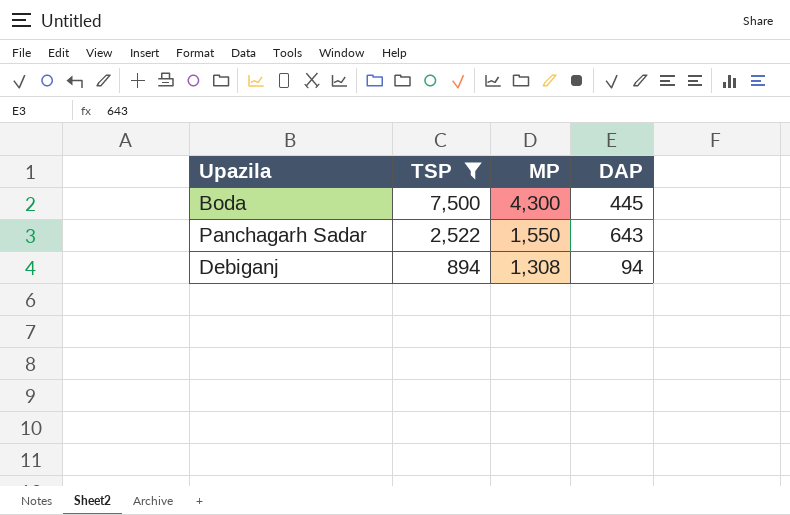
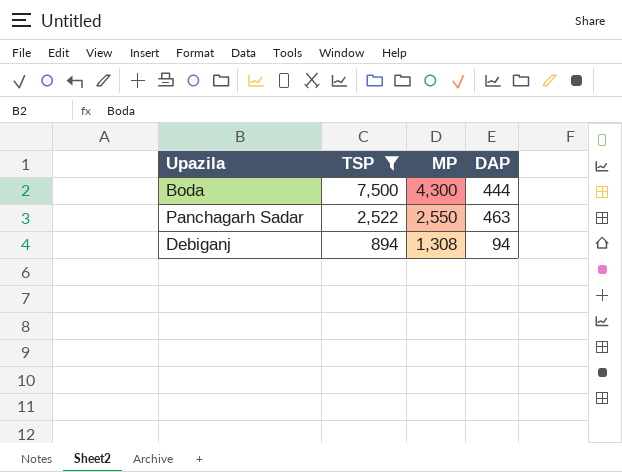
Boda | DAP: 445 -> 444
Panchagarh Sadar | MP: 1,550 -> 2,550
Panchagarh Sadar | DAP: 643 -> 463

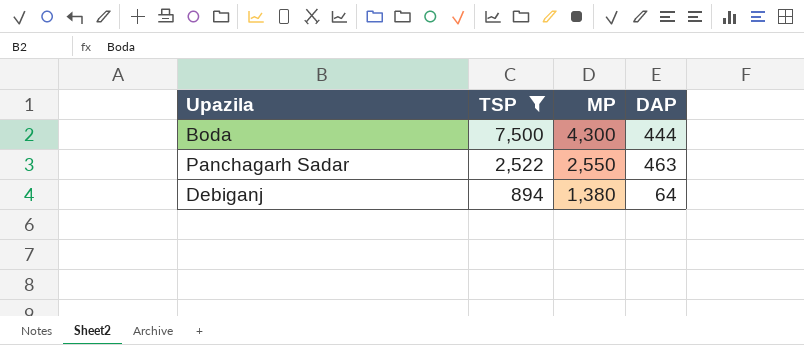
Debiganj | MP: 1,308 -> 1,380
Debiganj | DAP: 94 -> 64

